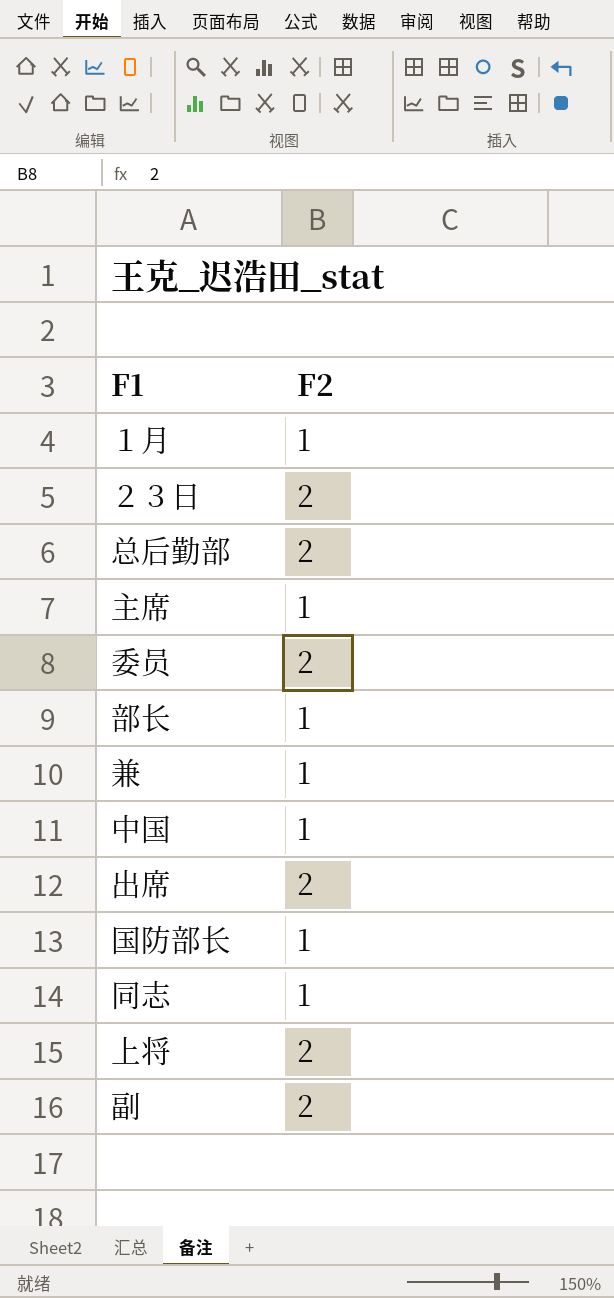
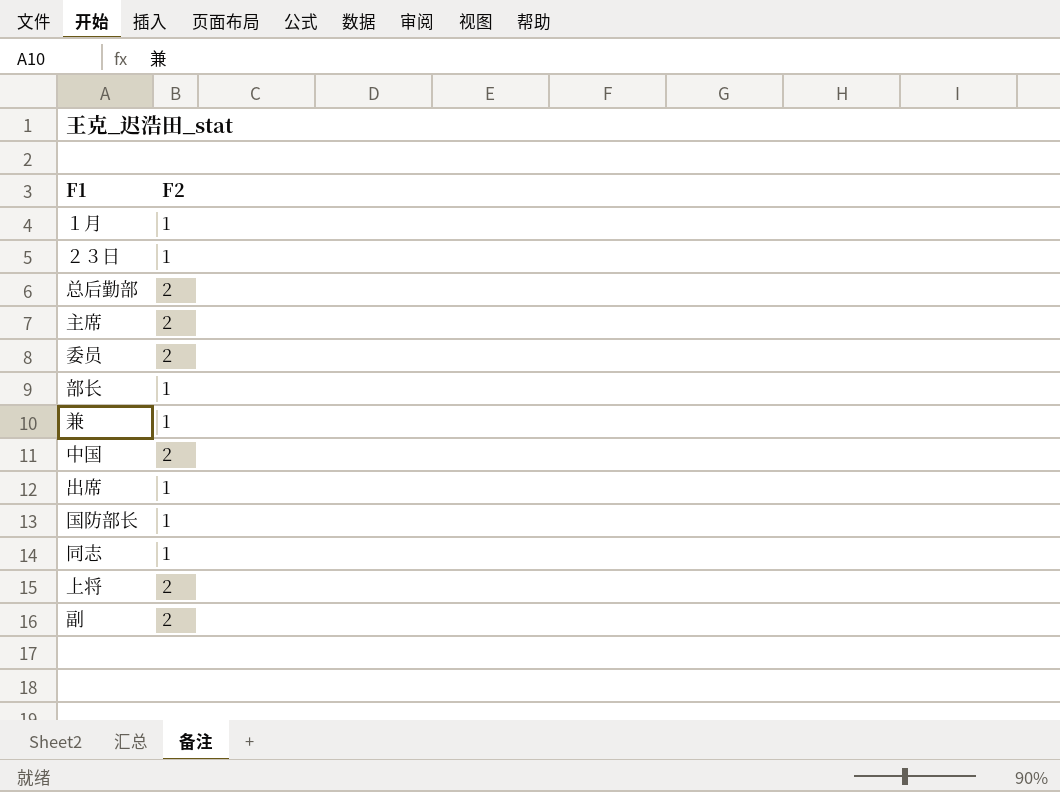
２３日 | F2: 2 -> 1
主席 | F2: 1 -> 2
中国 | F2: 1 -> 2
出席 | F2: 2 -> 1

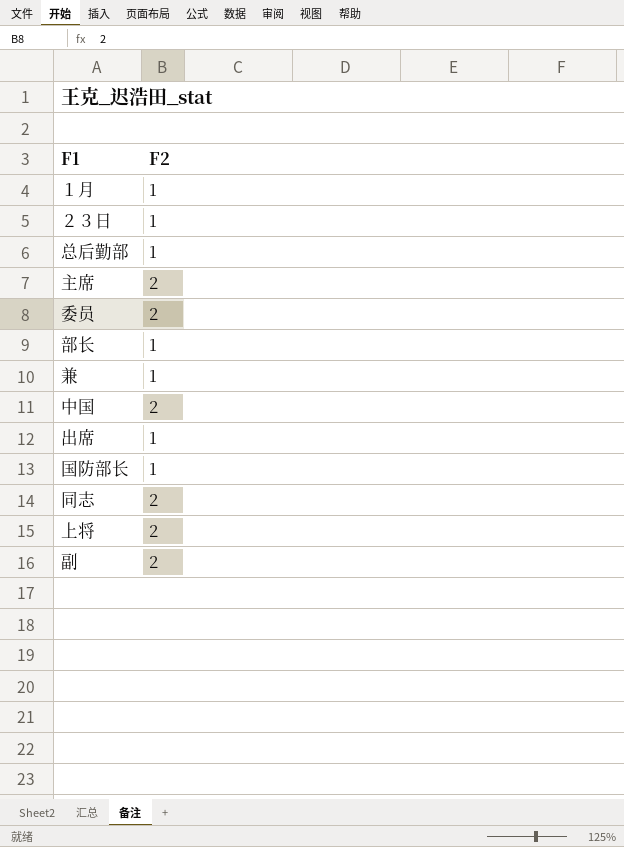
总后勤部 | F2: 2 -> 1
同志 | F2: 1 -> 2

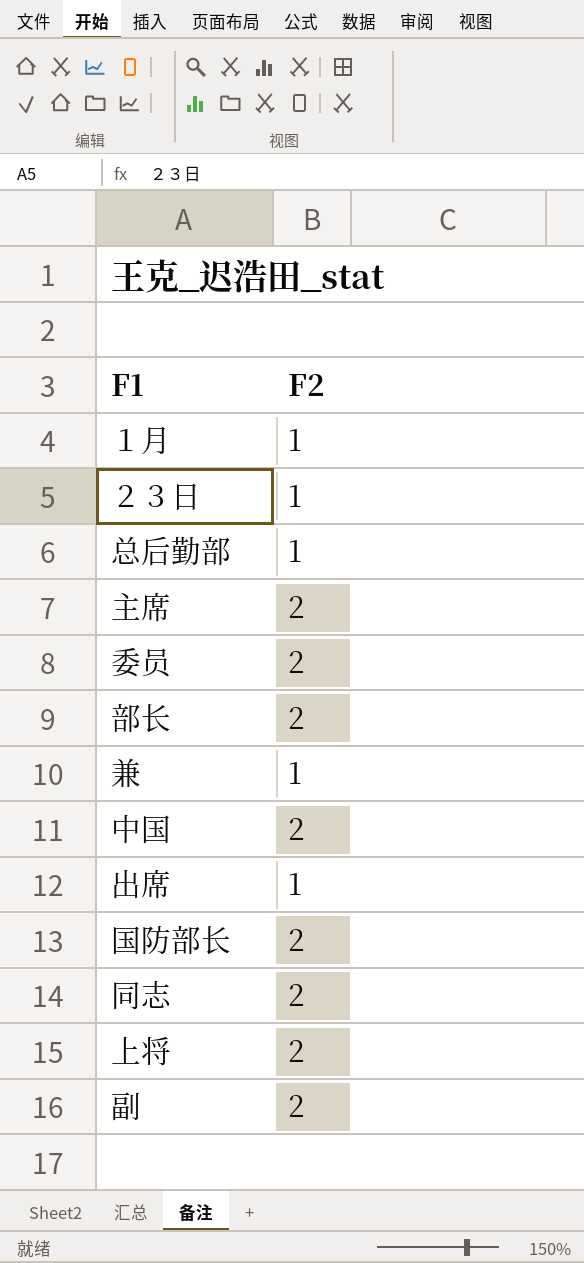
部长 | F2: 1 -> 2
国防部长 | F2: 1 -> 2

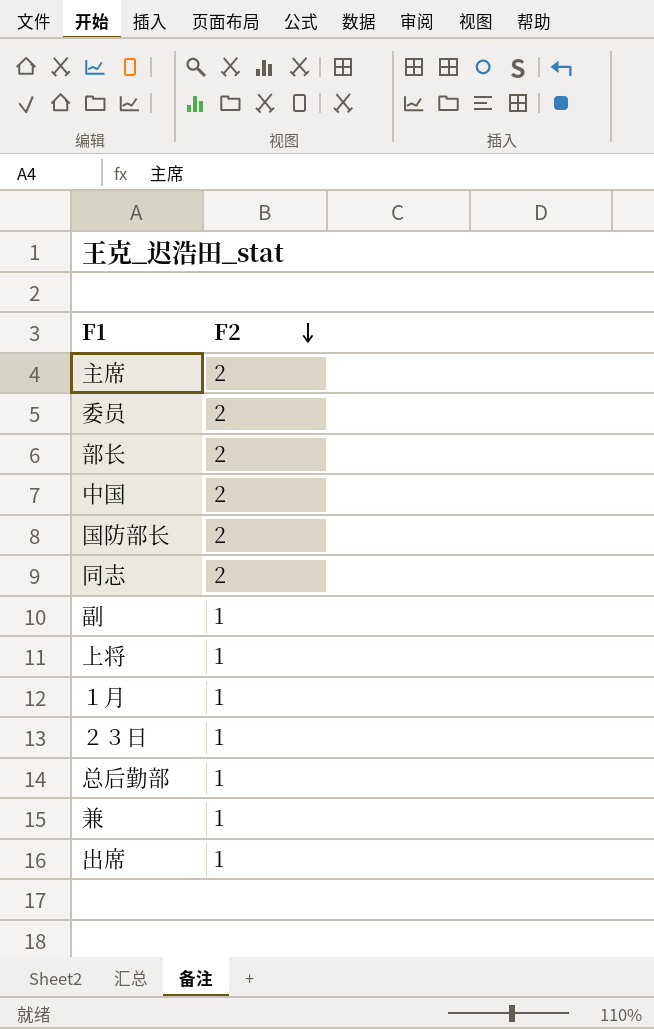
row order: none -> F2 descending
副 | F2: 2 -> 1
上将 | F2: 2 -> 1

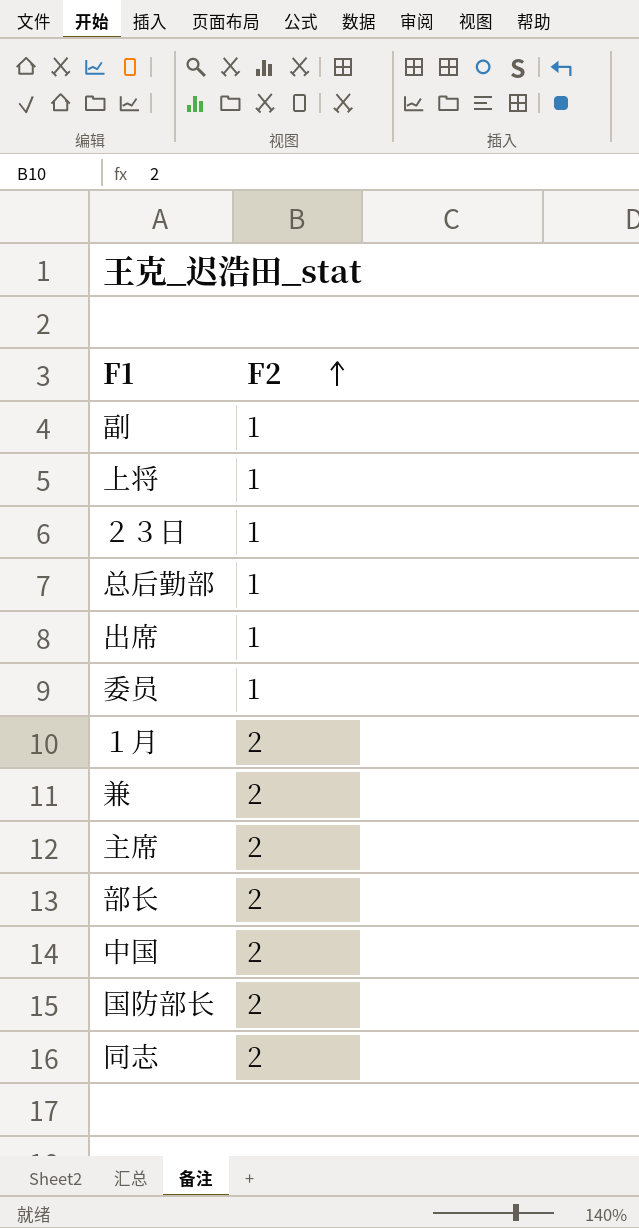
row order: F2 descending -> F2 ascending
委员 | F2: 2 -> 1
１月 | F2: 1 -> 2
兼 | F2: 1 -> 2

